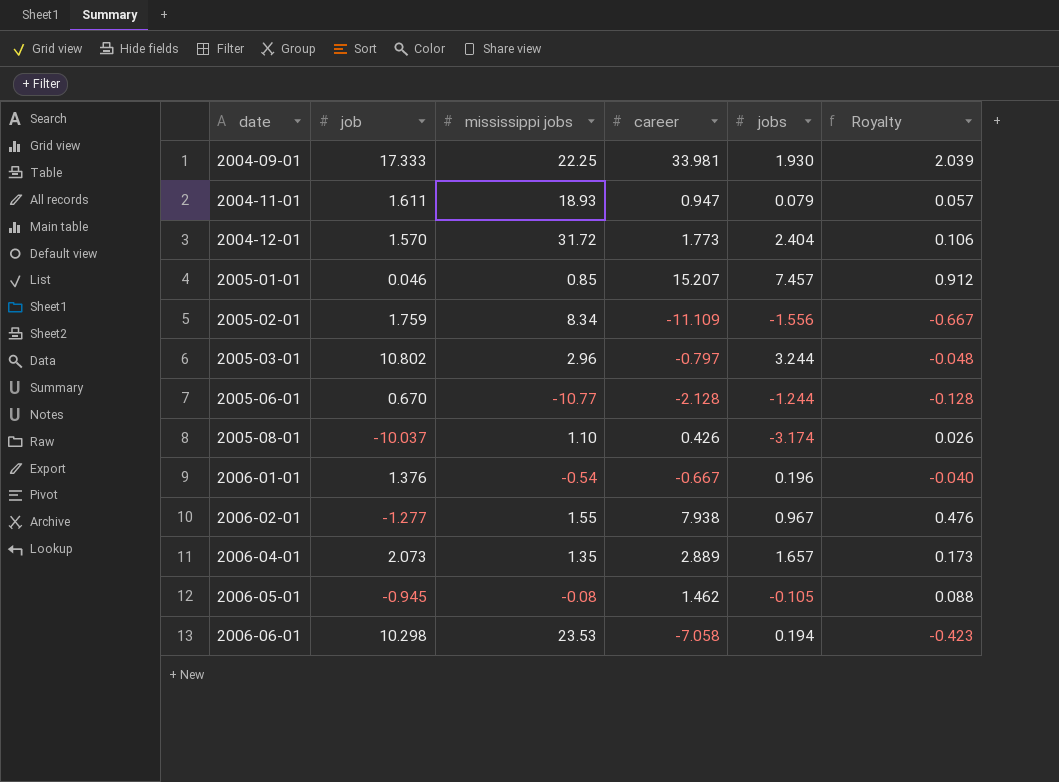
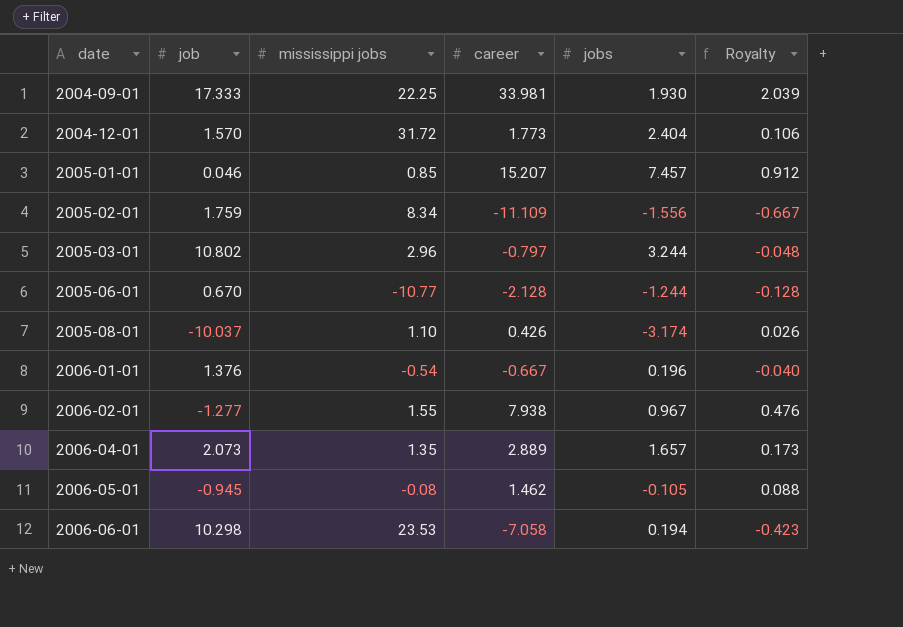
row 2004-11-01: 1.611 | 18.93 | 0.947 | 0.079 | 0.057 -> none

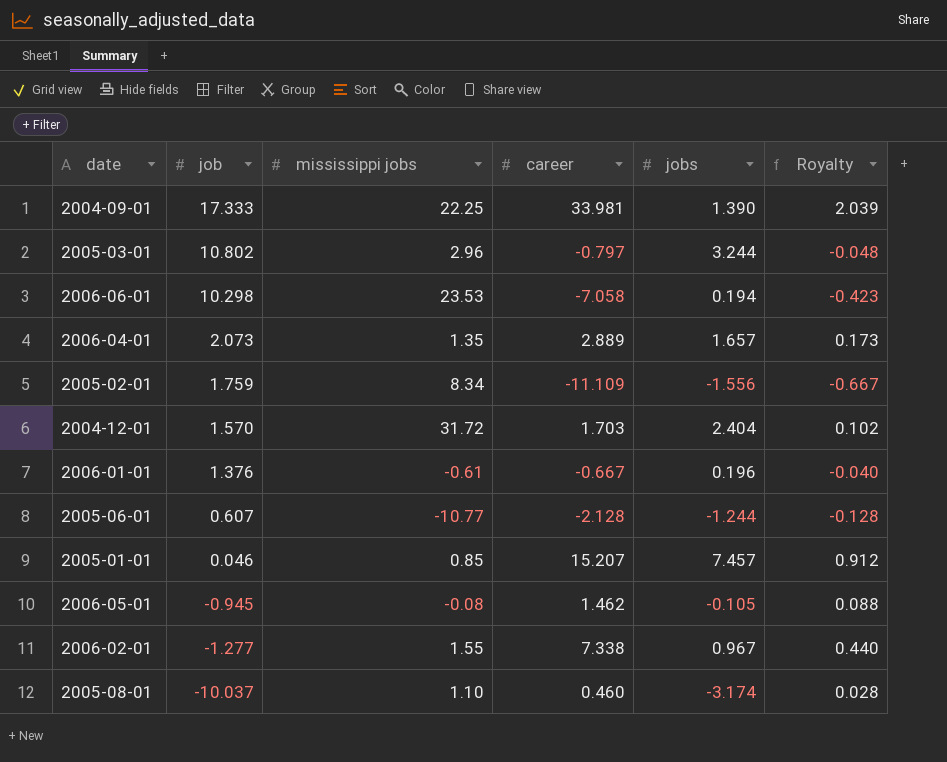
row order: date ascending -> job descending
2004-09-01 | jobs: 1.930 -> 1.390
2004-12-01 | career: 1.773 -> 1.703
2004-12-01 | Royalty: 0.106 -> 0.102
2006-01-01 | mississippi jobs: -0.54 -> -0.61
2005-06-01 | job: 0.670 -> 0.607
2006-02-01 | career: 7.938 -> 7.338
2006-02-01 | Royalty: 0.476 -> 0.440
2005-08-01 | career: 0.426 -> 0.460
2005-08-01 | Royalty: 0.026 -> 0.028

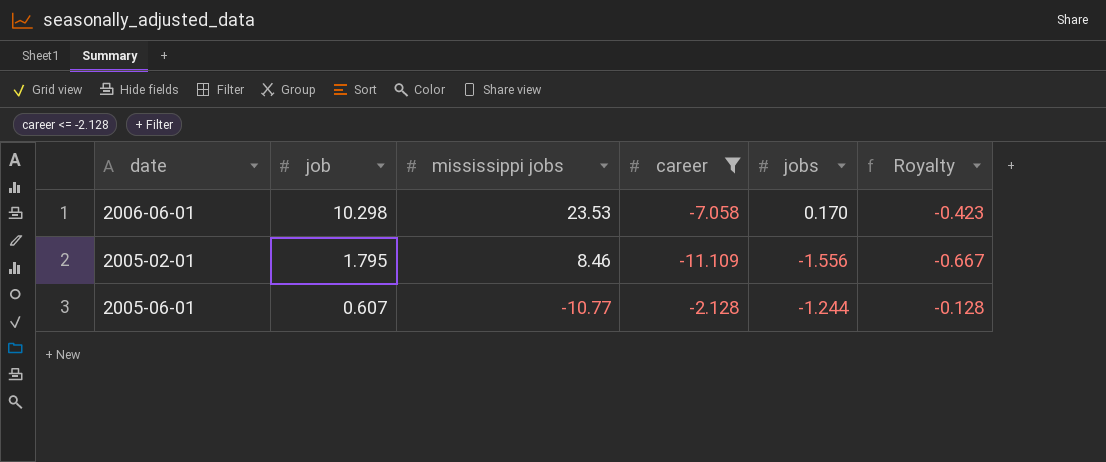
filter: none -> career <= -2.128
2006-06-01 | jobs: 0.194 -> 0.170
2005-02-01 | job: 1.759 -> 1.795
2005-02-01 | mississippi jobs: 8.34 -> 8.46

